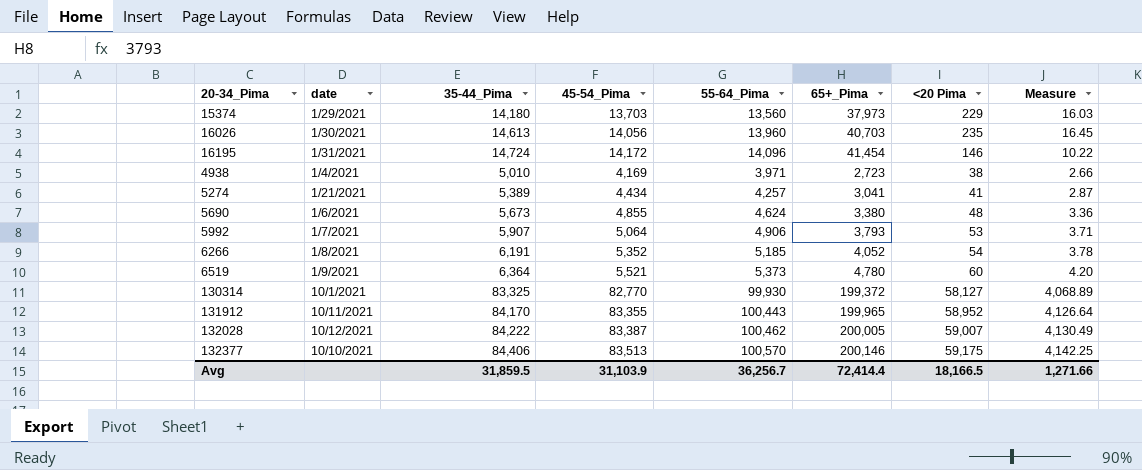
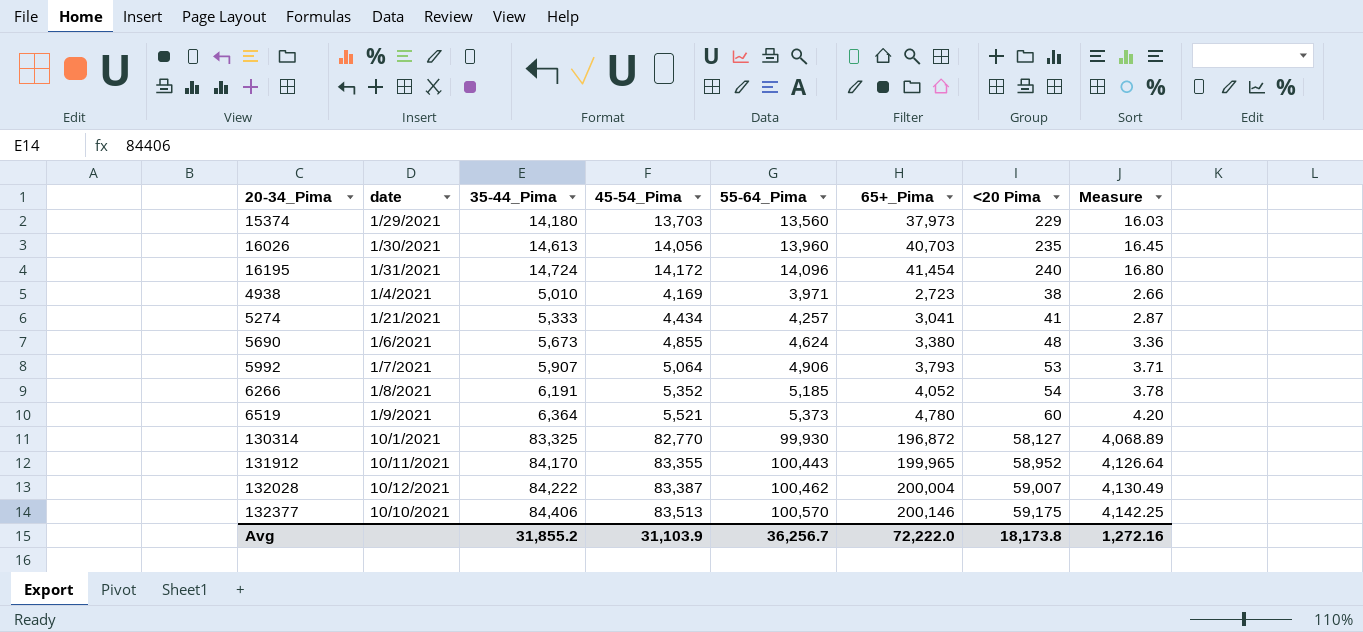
16195 | <20 Pima: 146 -> 240
16195 | Measure: 10.22 -> 16.80
5274 | 35-44_Pima: 5,389 -> 5,333
130314 | 65+_Pima: 199,372 -> 196,872
132028 | 65+_Pima: 200,005 -> 200,004
Avg | 35-44_Pima: 31,859.5 -> 31,855.2
Avg | 65+_Pima: 72,414.4 -> 72,222.0
Avg | <20 Pima: 18,166.5 -> 18,173.8
Avg | Measure: 1,271.66 -> 1,272.16

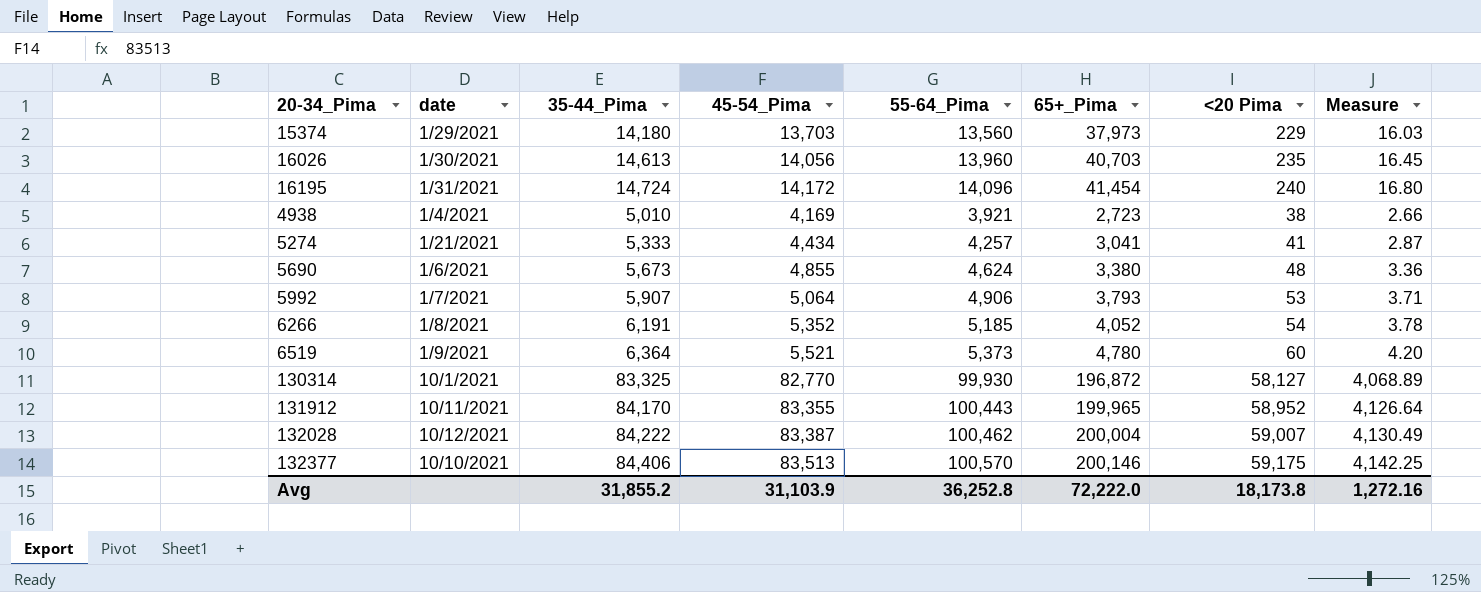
4938 | 55-64_Pima: 3,971 -> 3,921
Avg | 55-64_Pima: 36,256.7 -> 36,252.8

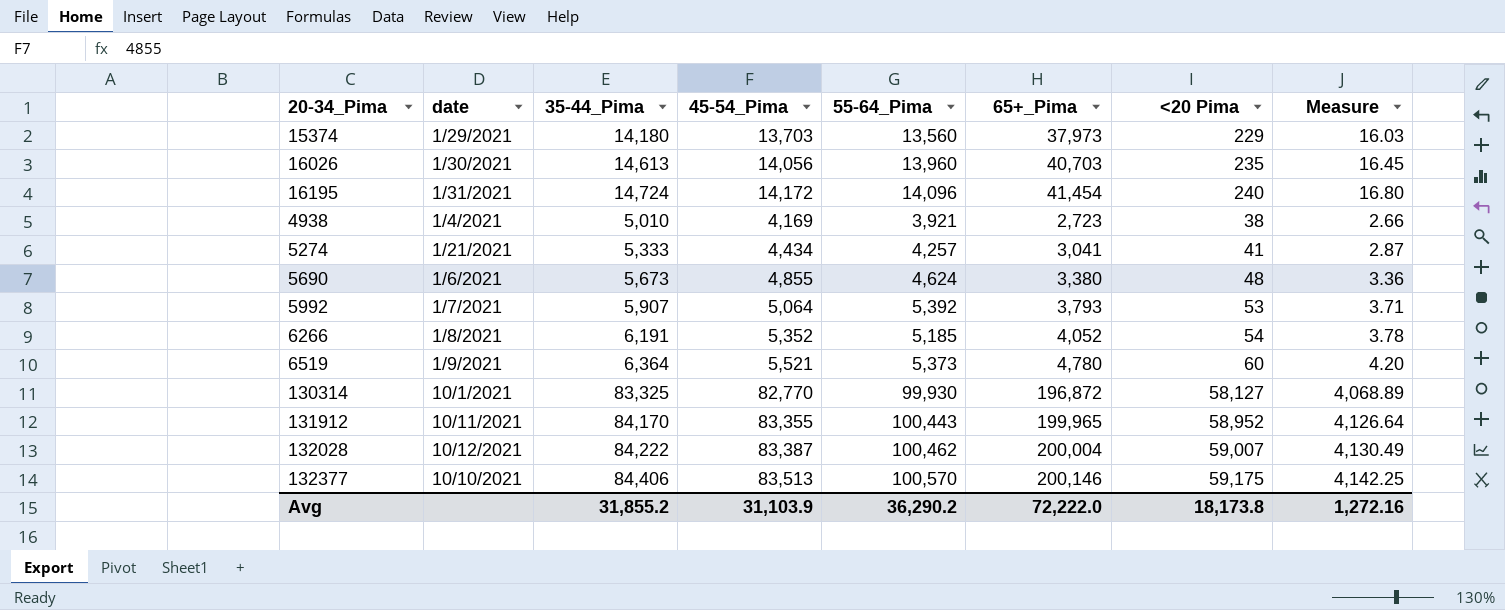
5992 | 55-64_Pima: 4,906 -> 5,392
Avg | 55-64_Pima: 36,252.8 -> 36,290.2

